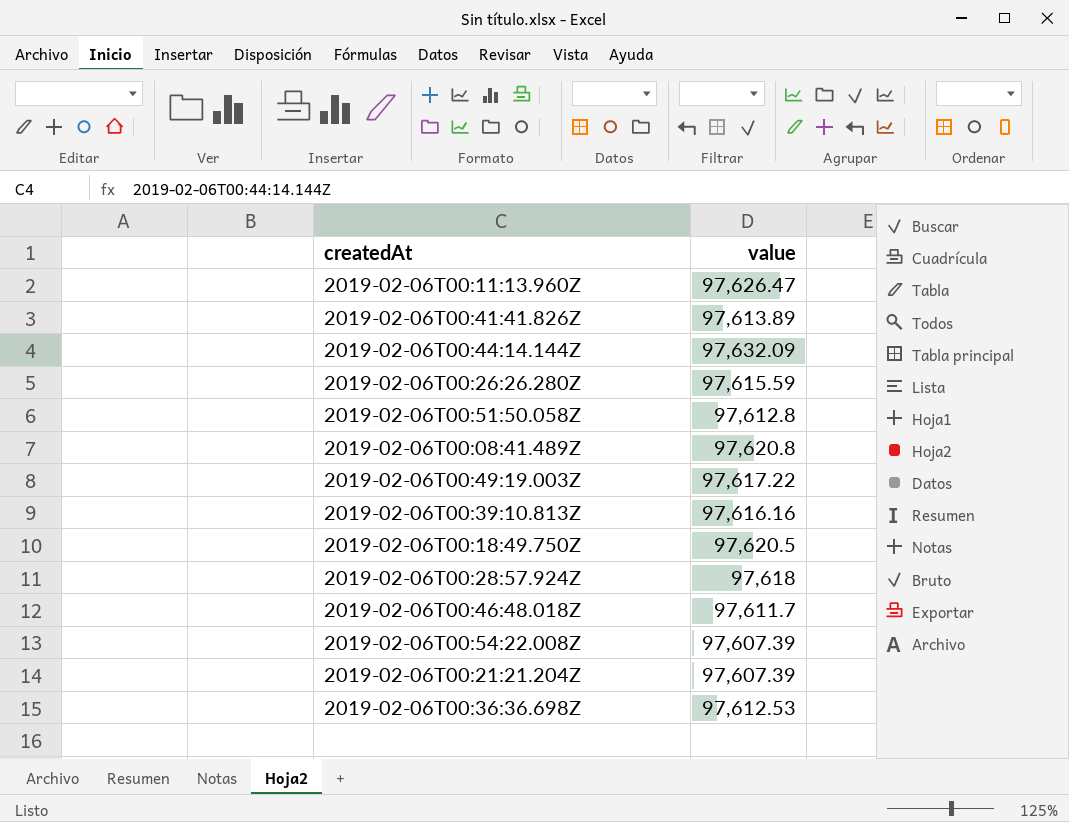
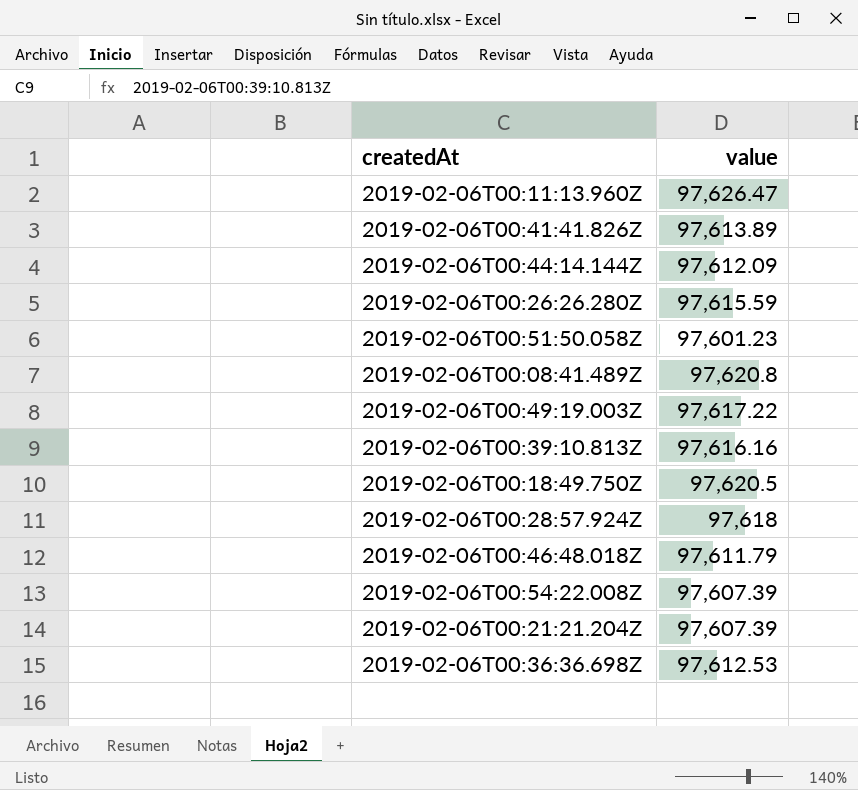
2019-02-06T00:44:14.144Z | value: 97,632.09 -> 97,612.09
2019-02-06T00:51:50.058Z | value: 97,612.8 -> 97,601.23
2019-02-06T00:46:48.018Z | value: 97,611.7 -> 97,611.79

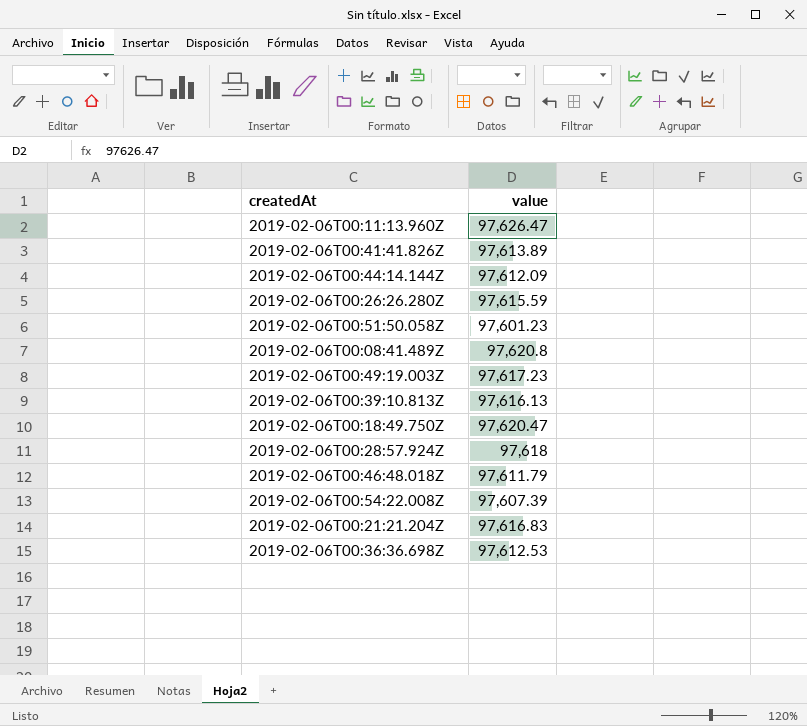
2019-02-06T00:49:19.003Z | value: 97,617.22 -> 97,617.23
2019-02-06T00:39:10.813Z | value: 97,616.16 -> 97,616.13
2019-02-06T00:18:49.750Z | value: 97,620.5 -> 97,620.47
2019-02-06T00:21:21.204Z | value: 97,607.39 -> 97,616.83

